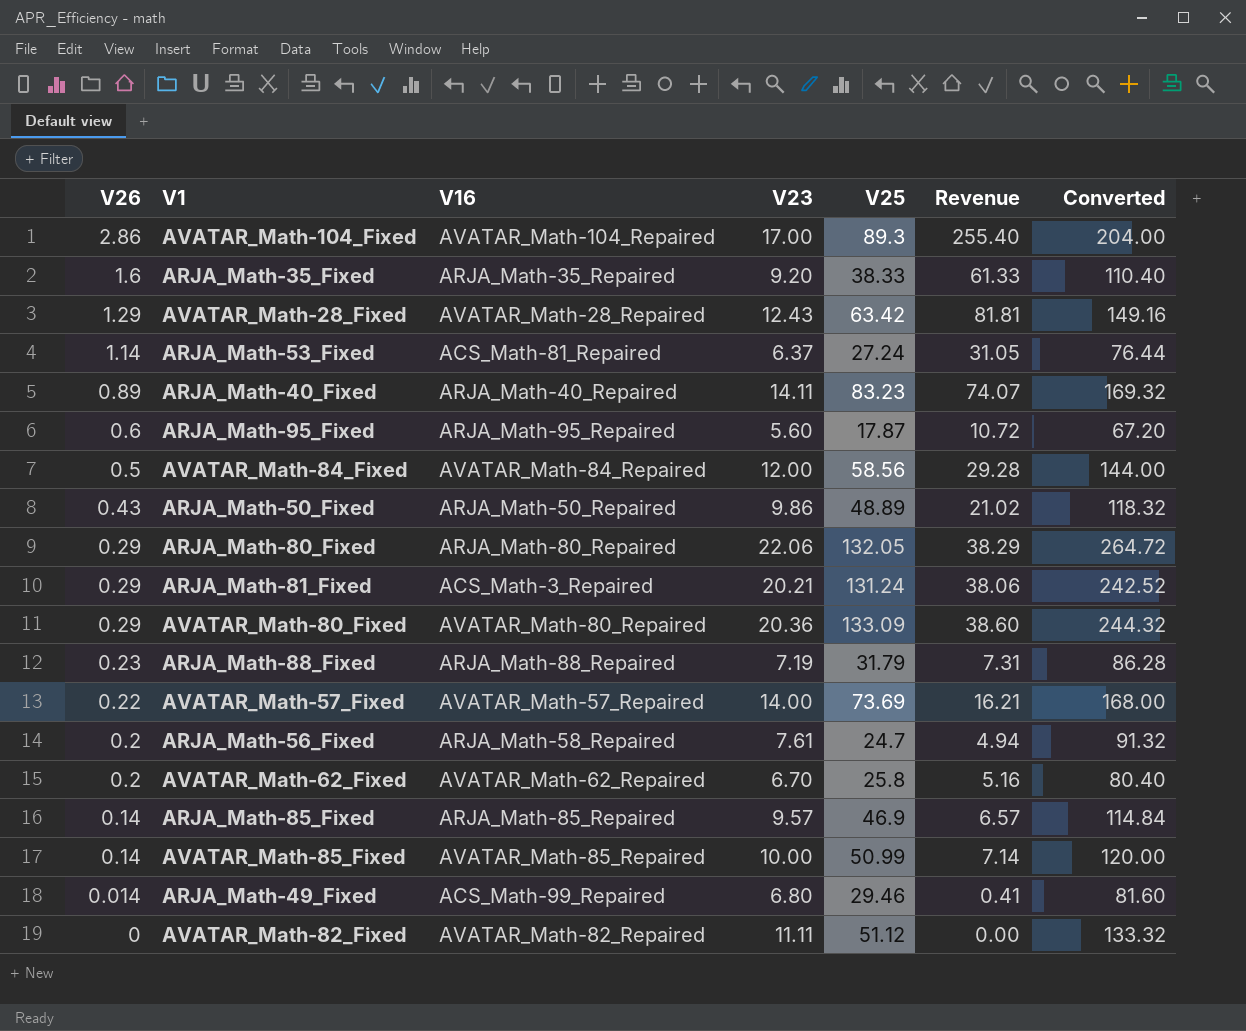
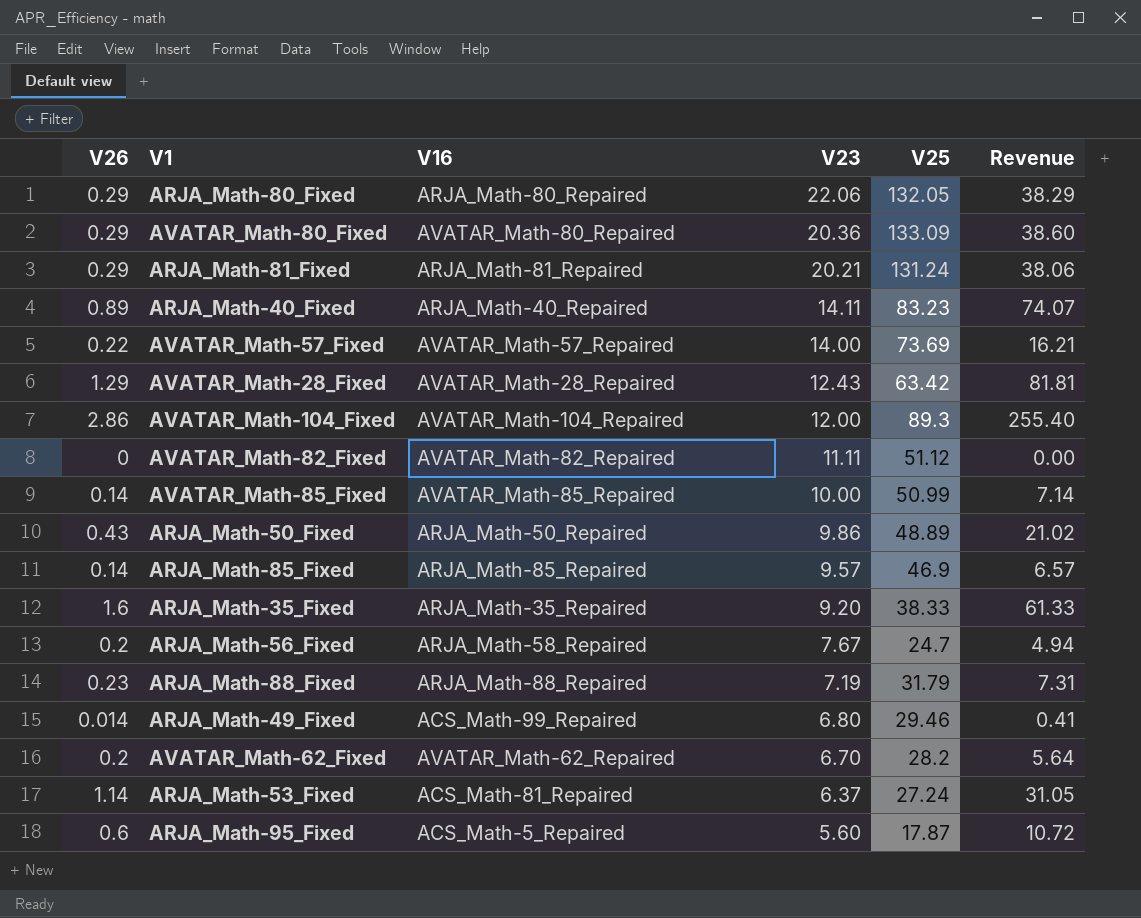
row order: V26 descending -> V23 descending
column Converted | formula: [V23] * 12 -> none
row AVATAR_Math-84_Fixed: 0.5 | AVATAR_Math-84_Repaired | 12.00 | 58.56 | 29.28 | 144.00 -> none
ARJA_Math-81_Fixed | V16: ACS_Math-3_Repaired -> ARJA_Math-81_Repaired
AVATAR_Math-104_Fixed | V23: 17.00 -> 12.00
ARJA_Math-56_Fixed | V23: 7.61 -> 7.67
AVATAR_Math-62_Fixed | V25: 25.8 -> 28.2
AVATAR_Math-62_Fixed | Revenue: 5.16 -> 5.64
ARJA_Math-95_Fixed | V16: ARJA_Math-95_Repaired -> ACS_Math-5_Repaired

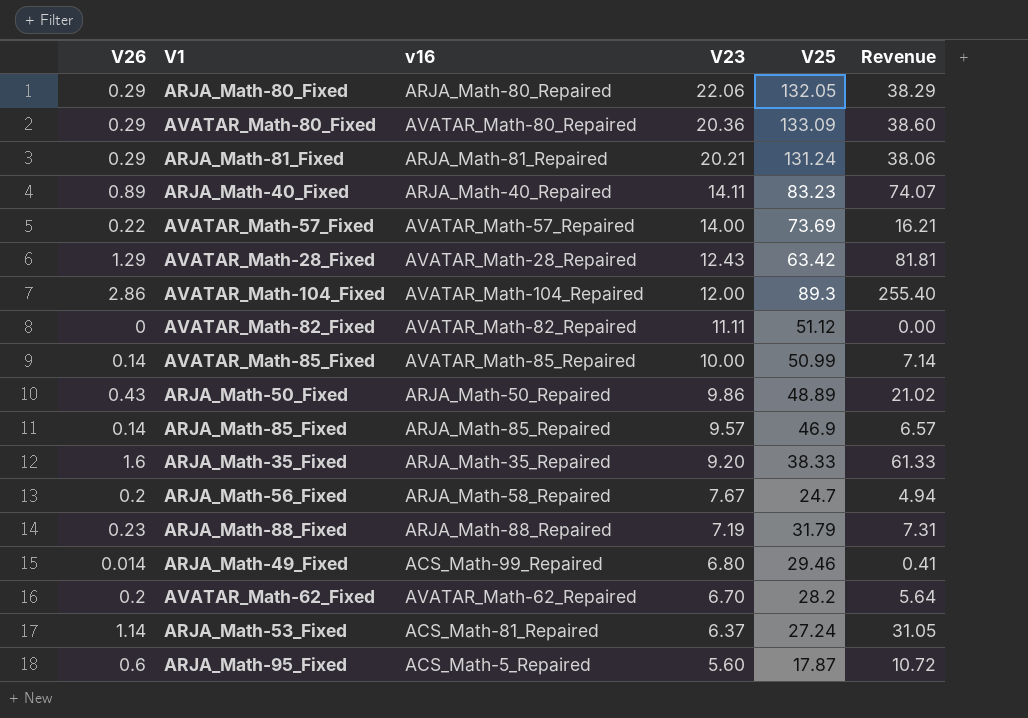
column name: V16 -> v16

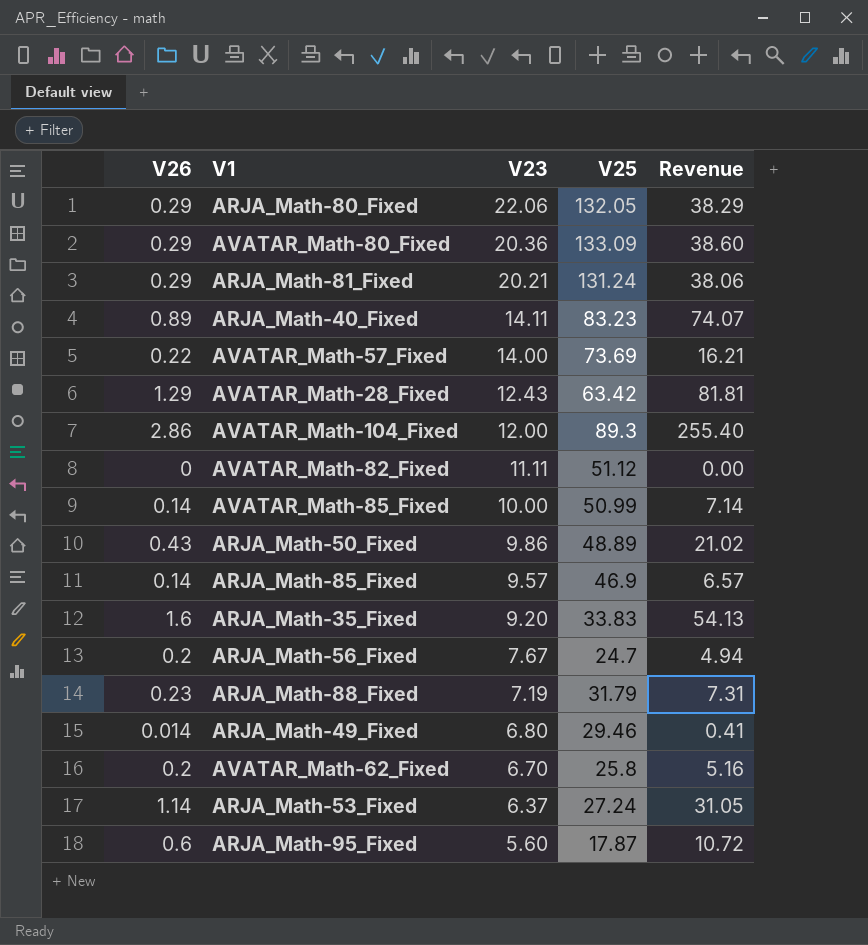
column v16 | position: 3 -> none
ARJA_Math-35_Fixed | V25: 38.33 -> 33.83
ARJA_Math-35_Fixed | Revenue: 61.33 -> 54.13
AVATAR_Math-62_Fixed | V25: 28.2 -> 25.8
AVATAR_Math-62_Fixed | Revenue: 5.64 -> 5.16

